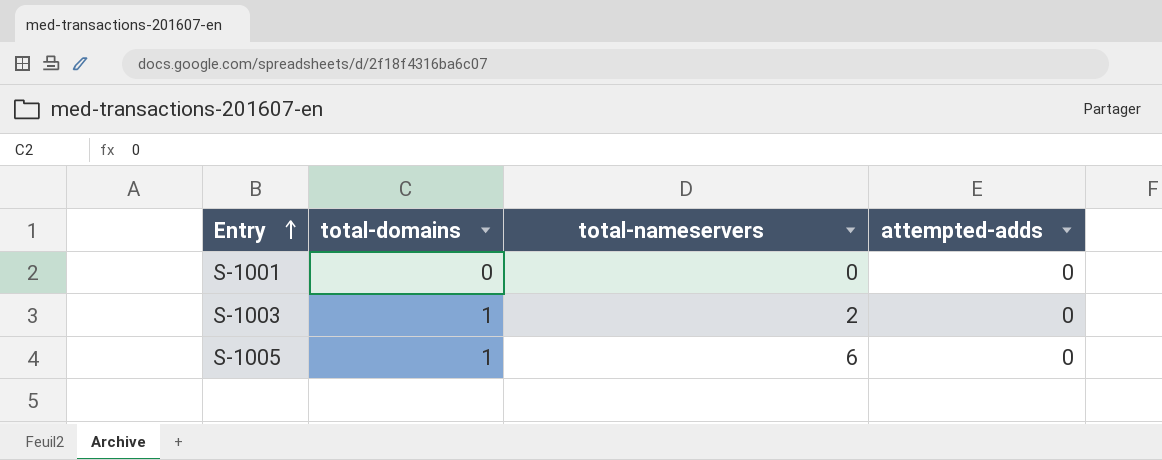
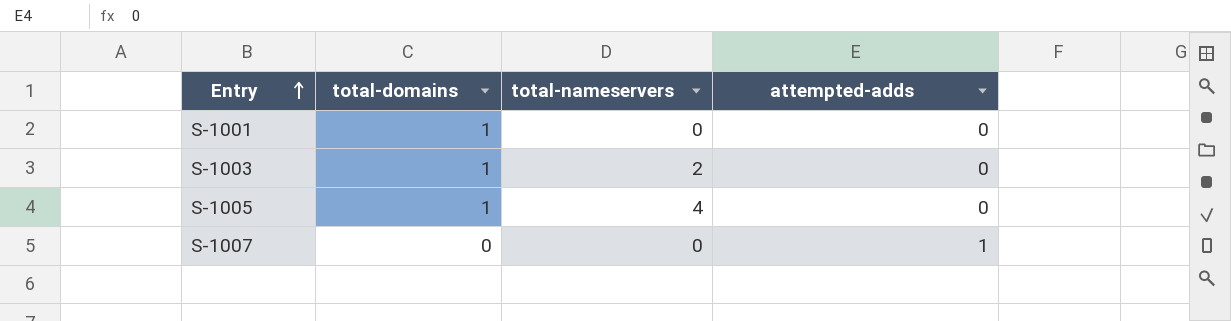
S-1001 | total-domains: 0 -> 1
S-1005 | total-nameservers: 6 -> 4
row S-1007: none -> 0 | 0 | 1

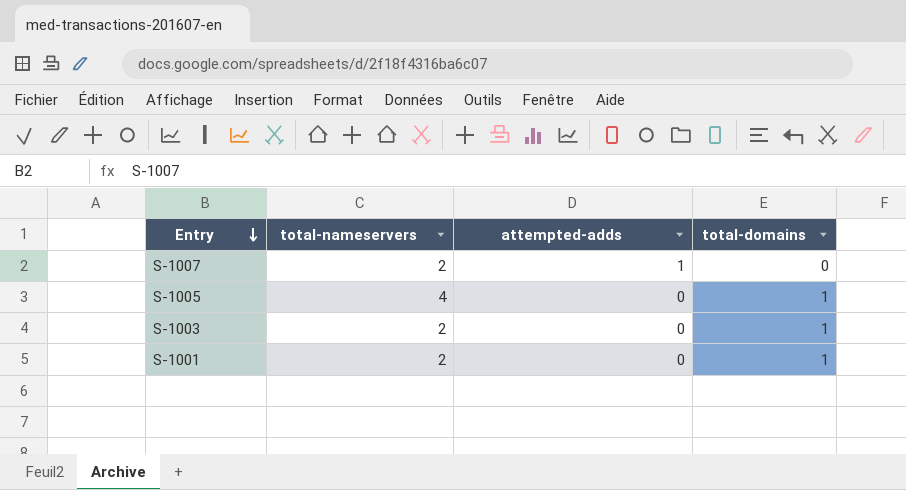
row order: Entry ascending -> Entry descending
column total-domains | position: 2 -> 4
S-1007 | total-nameservers: 0 -> 2
S-1001 | total-nameservers: 0 -> 2

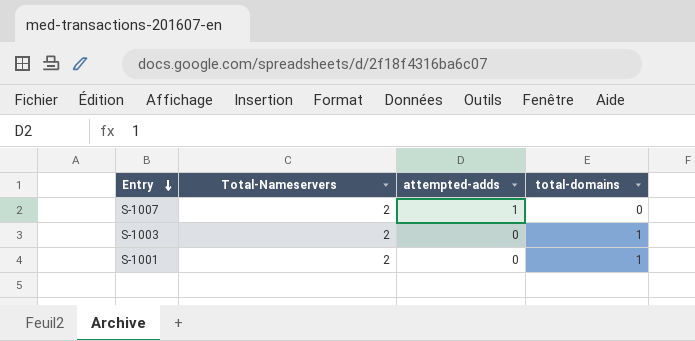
column name: total-nameservers -> Total-Nameservers
row S-1005: 4 | 0 | 1 -> none

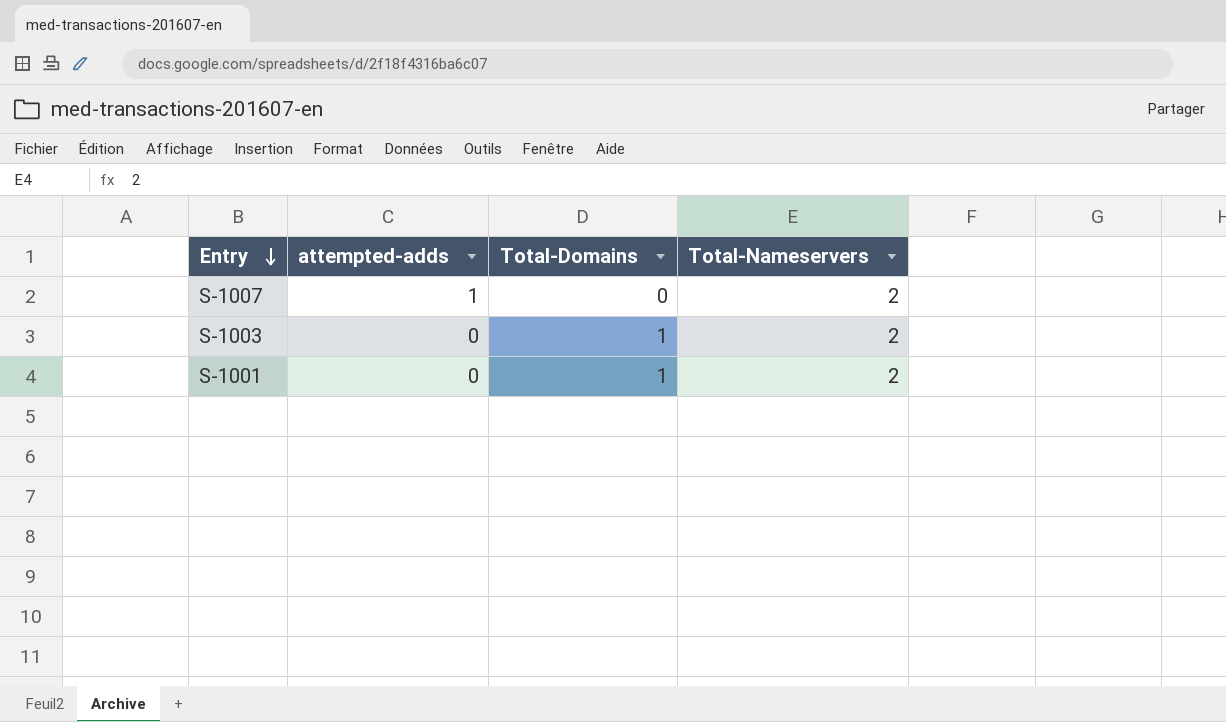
column name: total-domains -> Total-Domains
column Total-Nameservers | position: 2 -> 4

